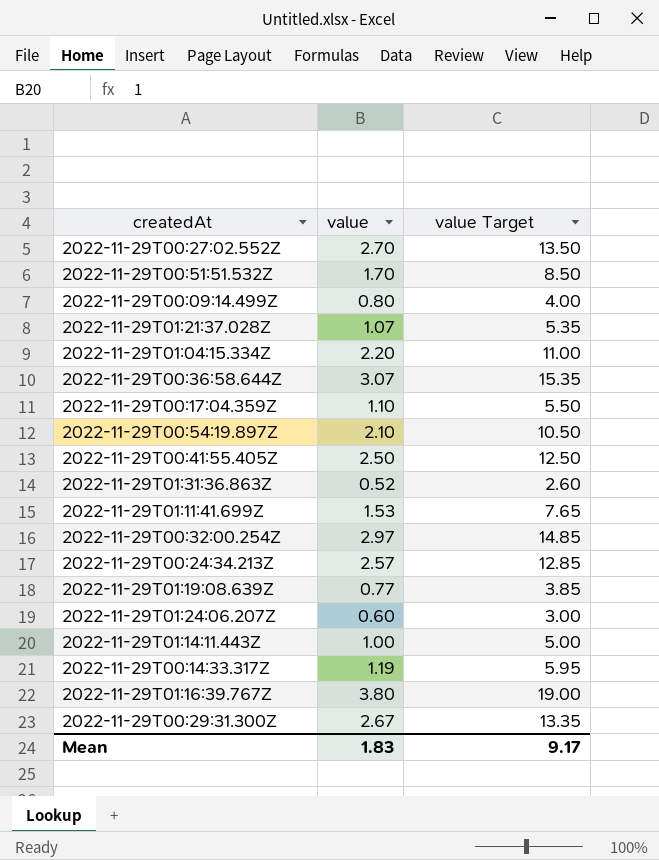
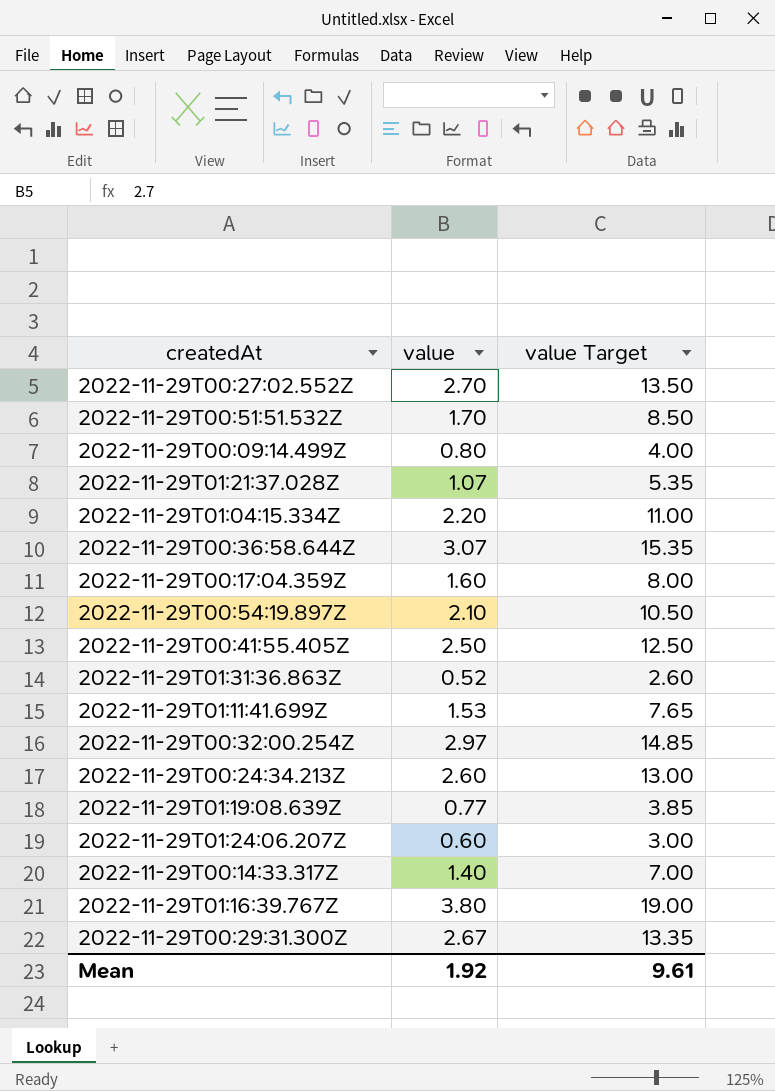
row 2022-11-29T01:14:11.443Z: 1.00 | 5.00 -> none
2022-11-29T00:17:04.359Z | value: 1.10 -> 1.60
2022-11-29T00:17:04.359Z | value Target: 5.50 -> 8.00
2022-11-29T00:24:34.213Z | value: 2.57 -> 2.60
2022-11-29T00:24:34.213Z | value Target: 12.85 -> 13.00
2022-11-29T00:14:33.317Z | value: 1.19 -> 1.40
2022-11-29T00:14:33.317Z | value Target: 5.95 -> 7.00
Mean | value: 1.83 -> 1.92
Mean | value Target: 9.17 -> 9.61

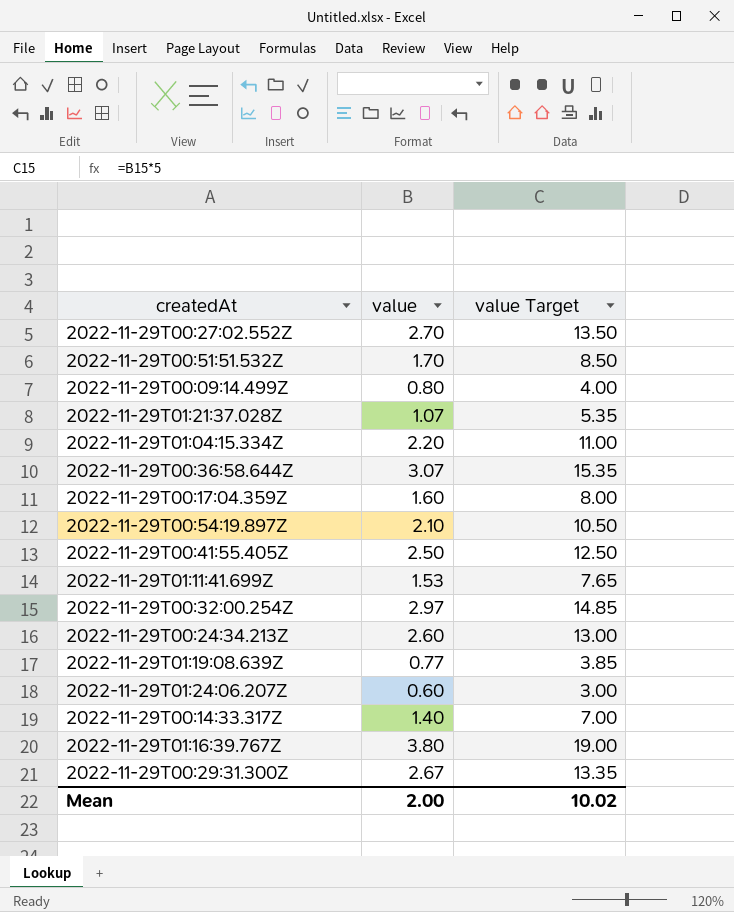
row 2022-11-29T01:31:36.863Z: 0.52 | 2.60 -> none
Mean | value: 1.92 -> 2.00
Mean | value Target: 9.61 -> 10.02

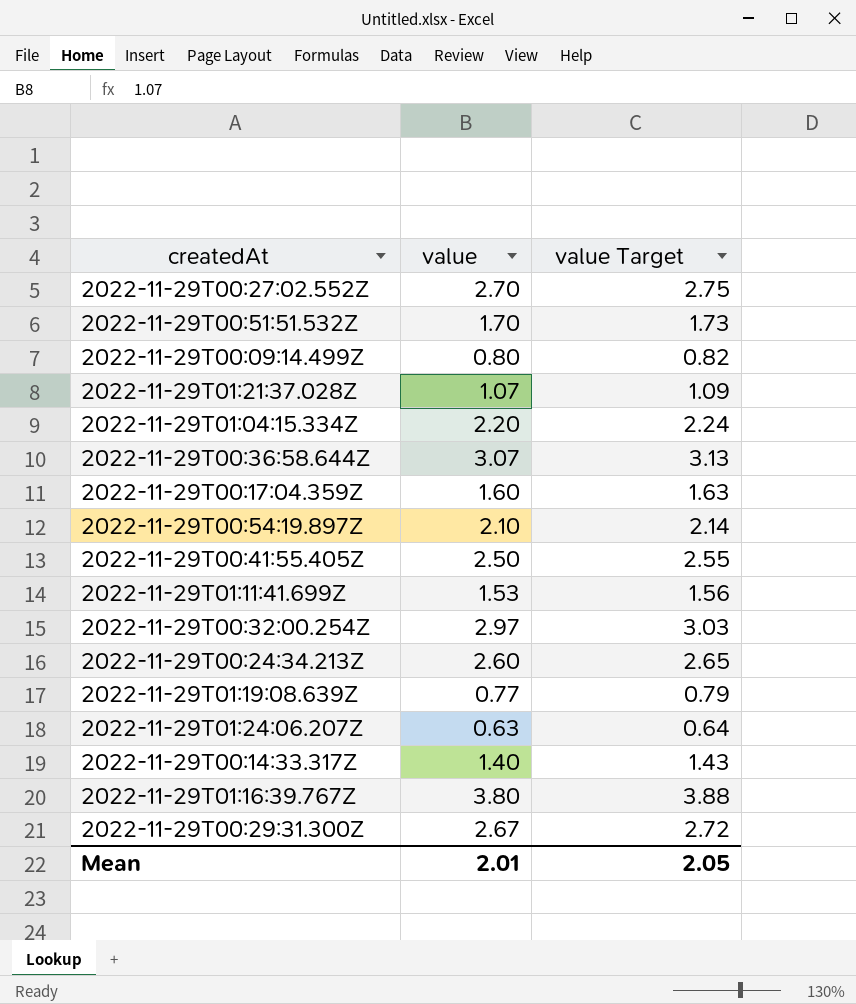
column value Target | formula: [value] * 5 -> [value] * 1.02
2022-11-29T01:24:06.207Z | value: 0.60 -> 0.63
Mean | value: 2.00 -> 2.01
Mean | value Target: 10.02 -> 2.05

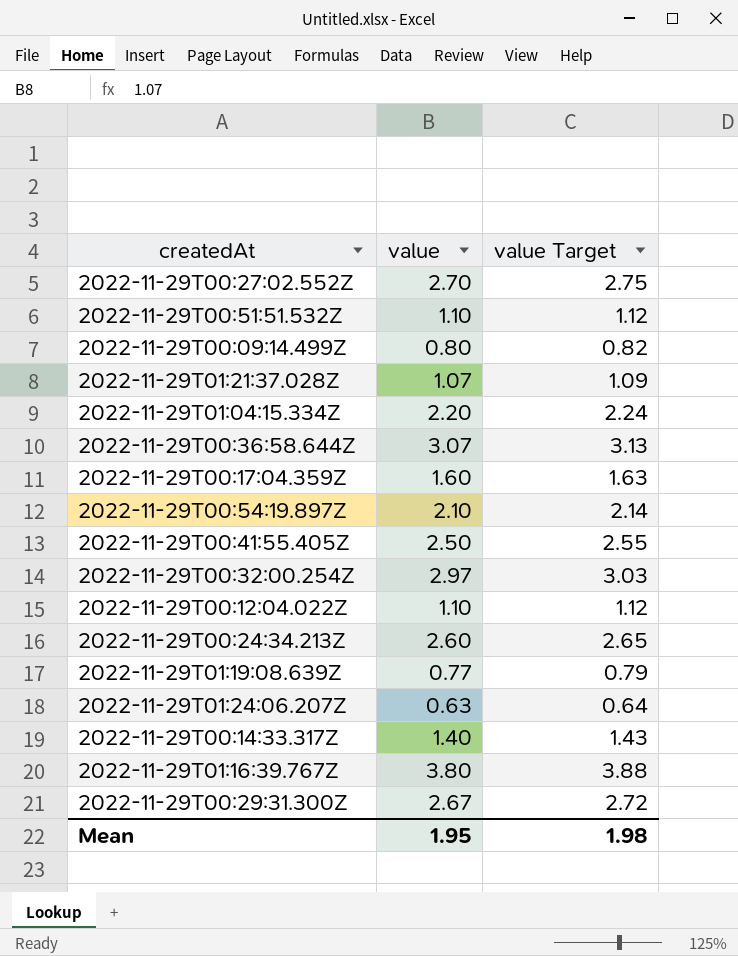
row 2022-11-29T01:11:41.699Z: 1.53 | 1.56 -> none
2022-11-29T00:51:51.532Z | value: 1.70 -> 1.10
2022-11-29T00:51:51.532Z | value Target: 1.73 -> 1.12
row 2022-11-29T00:12:04.022Z: none -> 1.10 | 1.12
Mean | value: 2.01 -> 1.95
Mean | value Target: 2.05 -> 1.98

